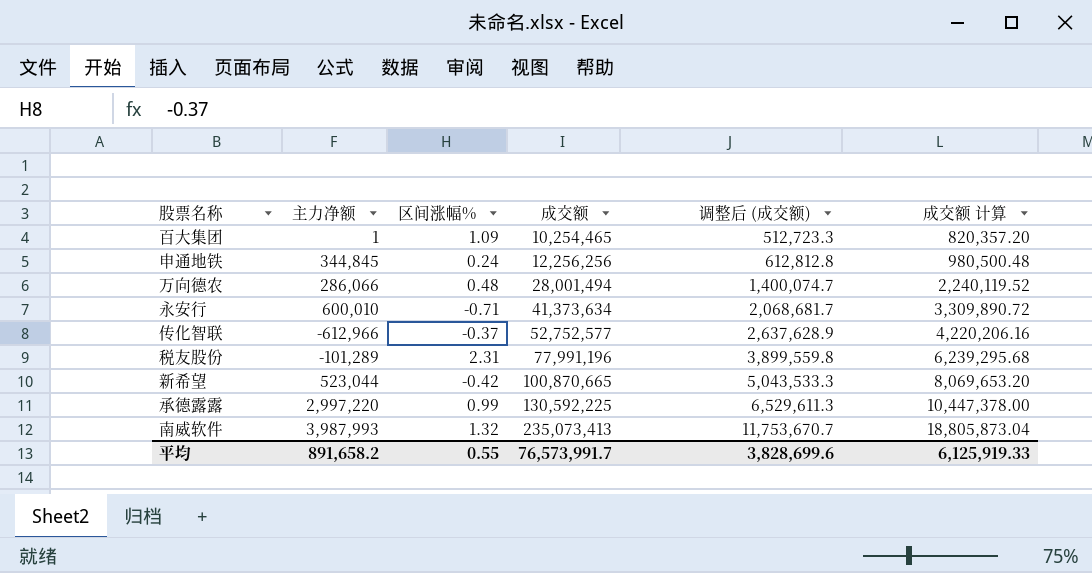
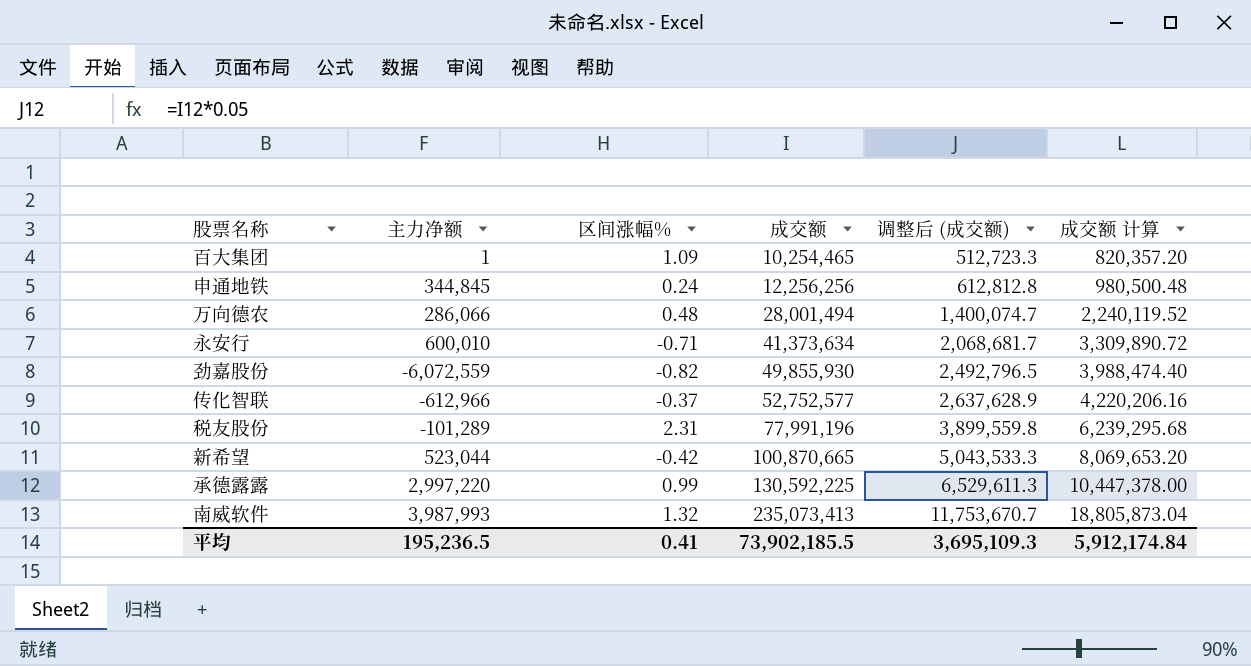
row 劲嘉股份: none -> -6,072,559 | -0.82 | 49,855,930 | 2,492,796.5 | 3,988,474.40
平均 | 主力净额: 891,658.2 -> 195,236.5
平均 | 区间涨幅%: 0.55 -> 0.41
平均 | 成交额: 76,573,991.7 -> 73,902,185.5
平均 | 调整后 (成交额): 3,828,699.6 -> 3,695,109.3
平均 | 成交额 计算: 6,125,919.33 -> 5,912,174.84

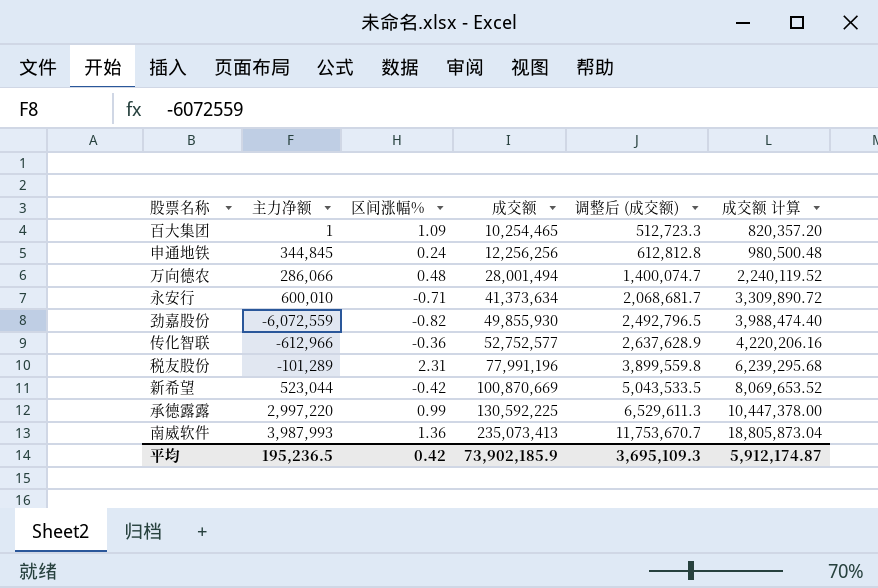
传化智联 | 区间涨幅%: -0.37 -> -0.36
新希望 | 成交额: 100,870,665 -> 100,870,669
新希望 | 调整后 (成交额): 5,043,533.3 -> 5,043,533.5
新希望 | 成交额 计算: 8,069,653.20 -> 8,069,653.52
南威软件 | 区间涨幅%: 1.32 -> 1.36
平均 | 区间涨幅%: 0.41 -> 0.42
平均 | 成交额: 73,902,185.5 -> 73,902,185.9
平均 | 成交额 计算: 5,912,174.84 -> 5,912,174.87

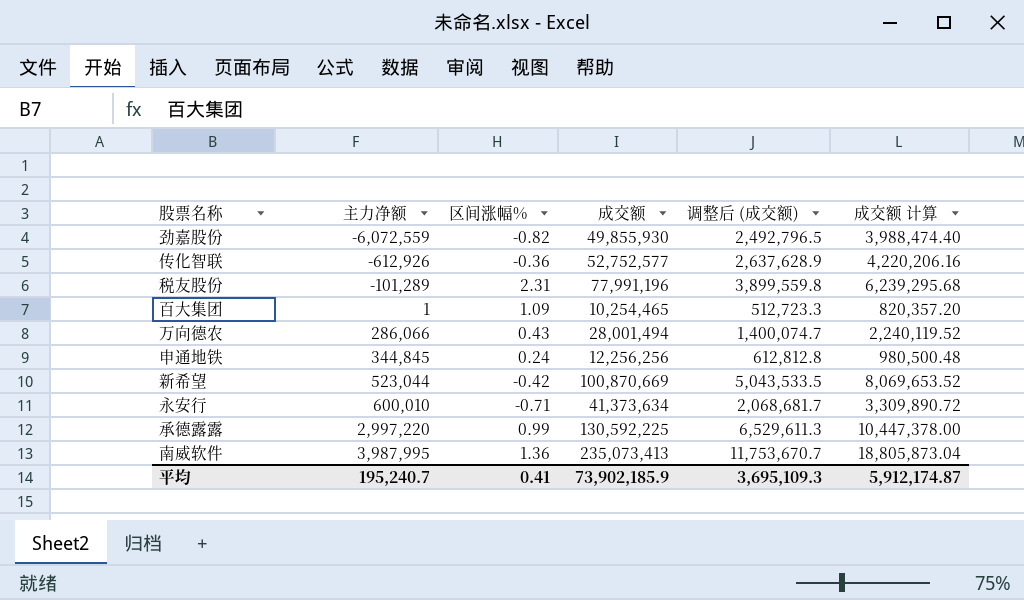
row order: 成交额 ascending -> 主力净额 ascending
传化智联 | 主力净额: -612,966 -> -612,926
万向德农 | 区间涨幅%: 0.48 -> 0.43
南威软件 | 主力净额: 3,987,993 -> 3,987,995
平均 | 主力净额: 195,236.5 -> 195,240.7
平均 | 区间涨幅%: 0.42 -> 0.41

